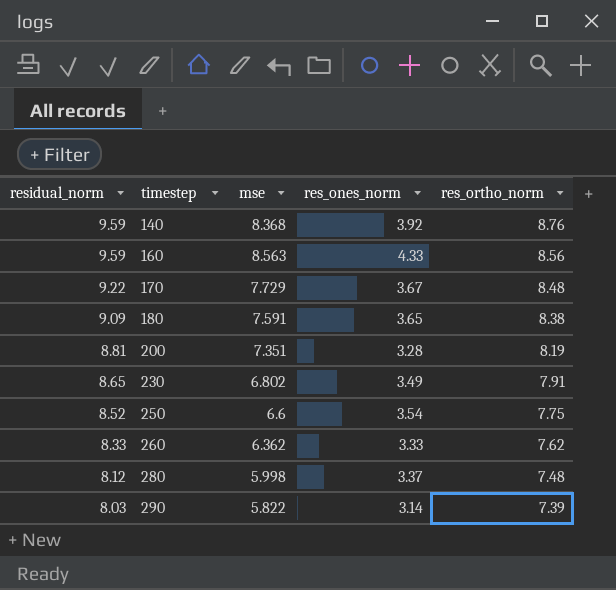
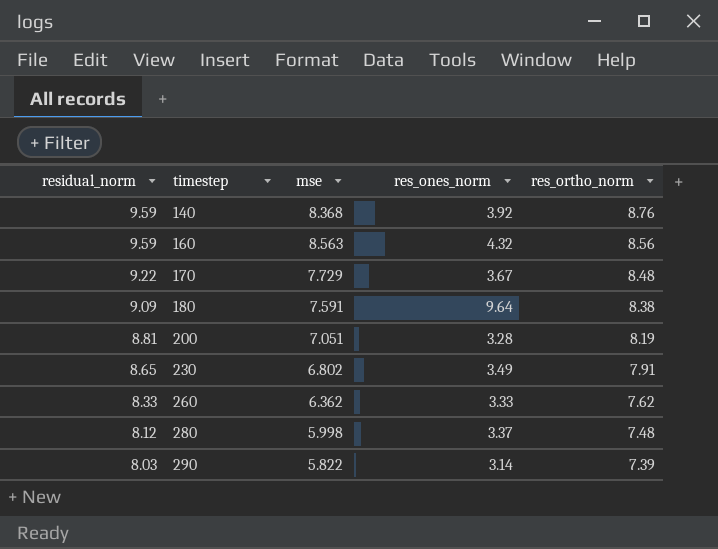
row 250: 8.52 | 6.6 | 3.54 | 7.75 -> none
160 | res_ones_norm: 4.33 -> 4.32
180 | res_ones_norm: 3.65 -> 9.64
200 | mse: 7.351 -> 7.051

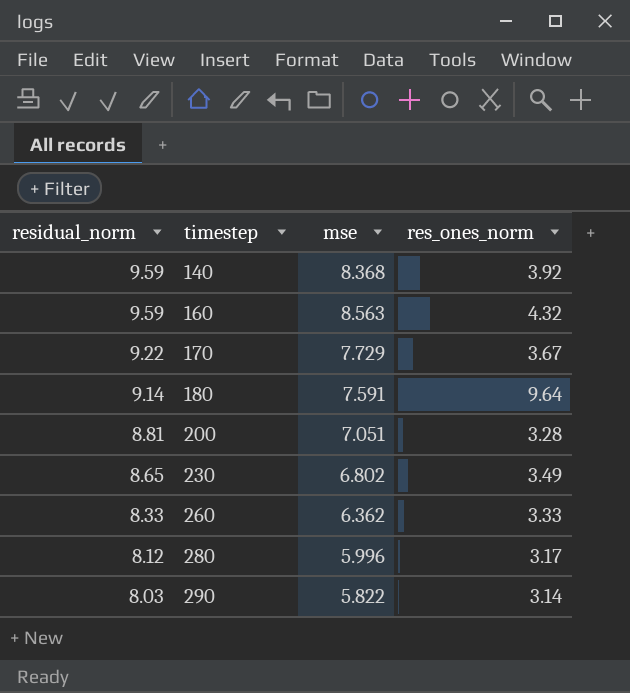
column res_ortho_norm | position: 5 -> none
180 | residual_norm: 9.09 -> 9.14
280 | mse: 5.998 -> 5.996
280 | res_ones_norm: 3.37 -> 3.17

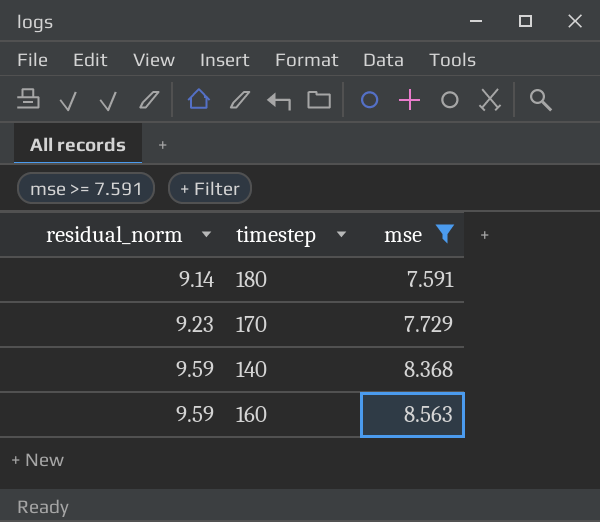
filter: none -> mse >= 7.591
row order: residual_norm descending -> residual_norm ascending
column res_ones_norm | position: 4 -> none
170 | residual_norm: 9.22 -> 9.23

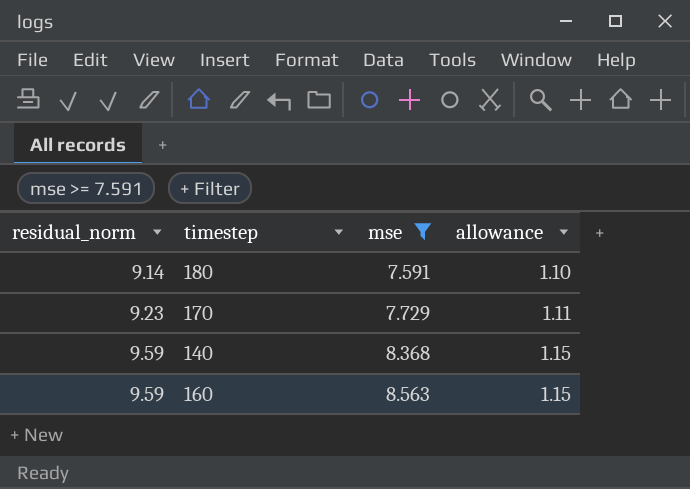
column allowance | formula: none -> [residual_norm] * 0.12

